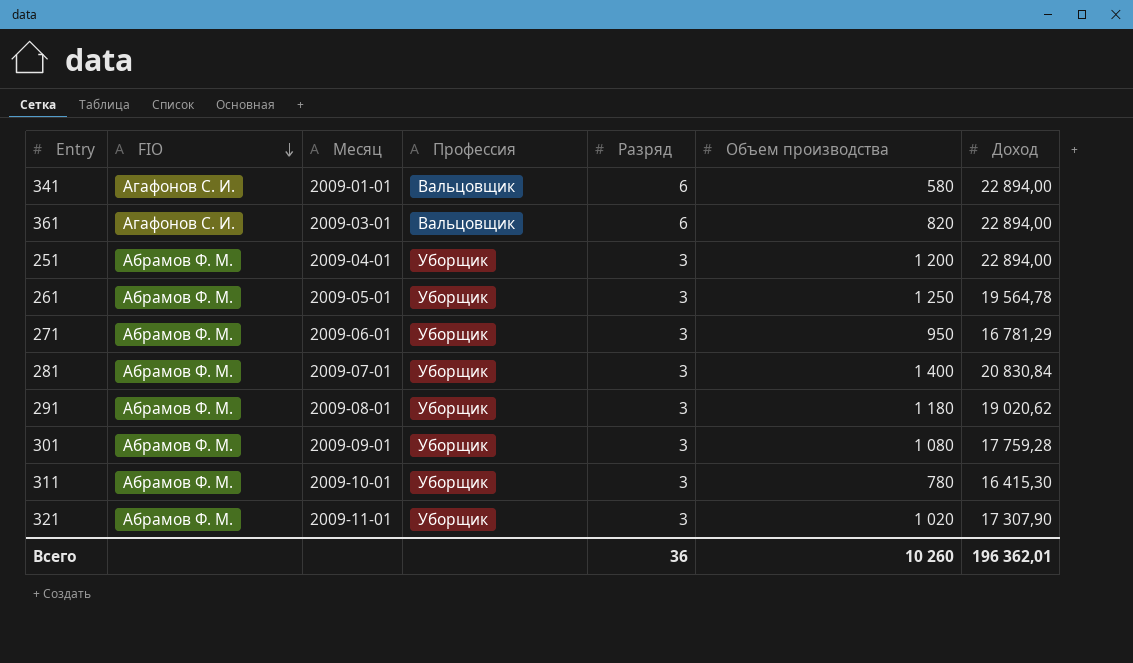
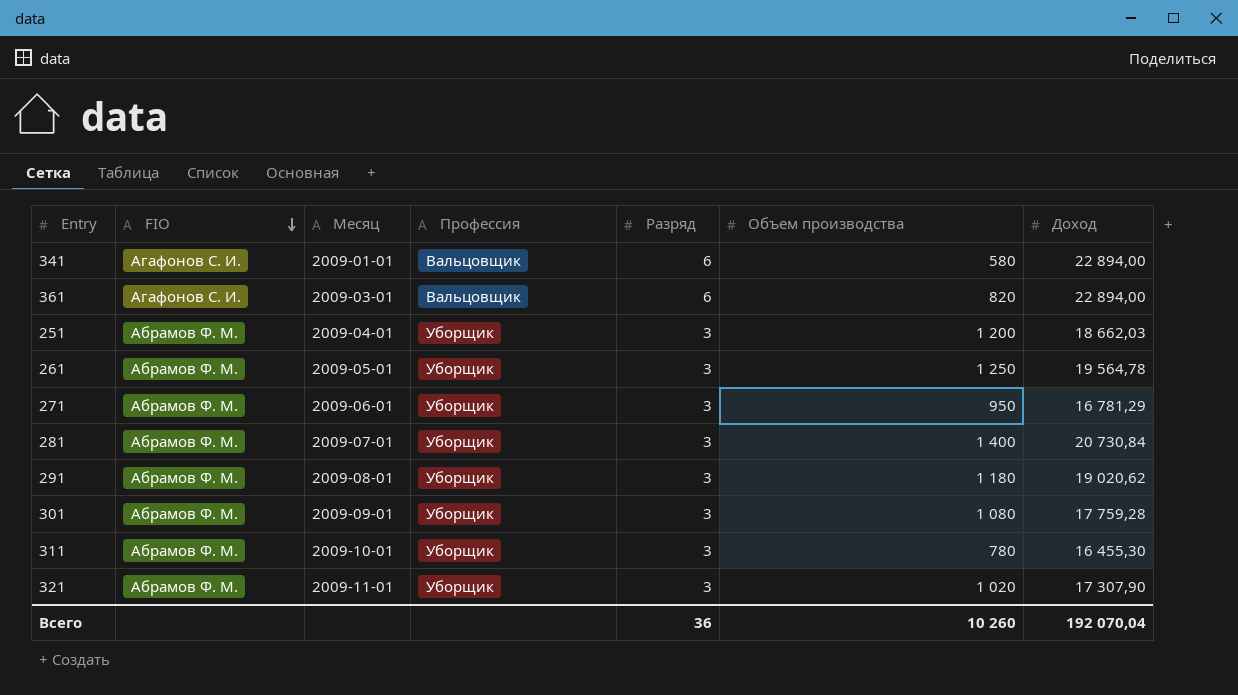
251 | Доход: 22 894,00 -> 18 662,03
281 | Доход: 20 830,84 -> 20 730,84
311 | Доход: 16 415,30 -> 16 455,30
Всего | Доход: 196 362,01 -> 192 070,04

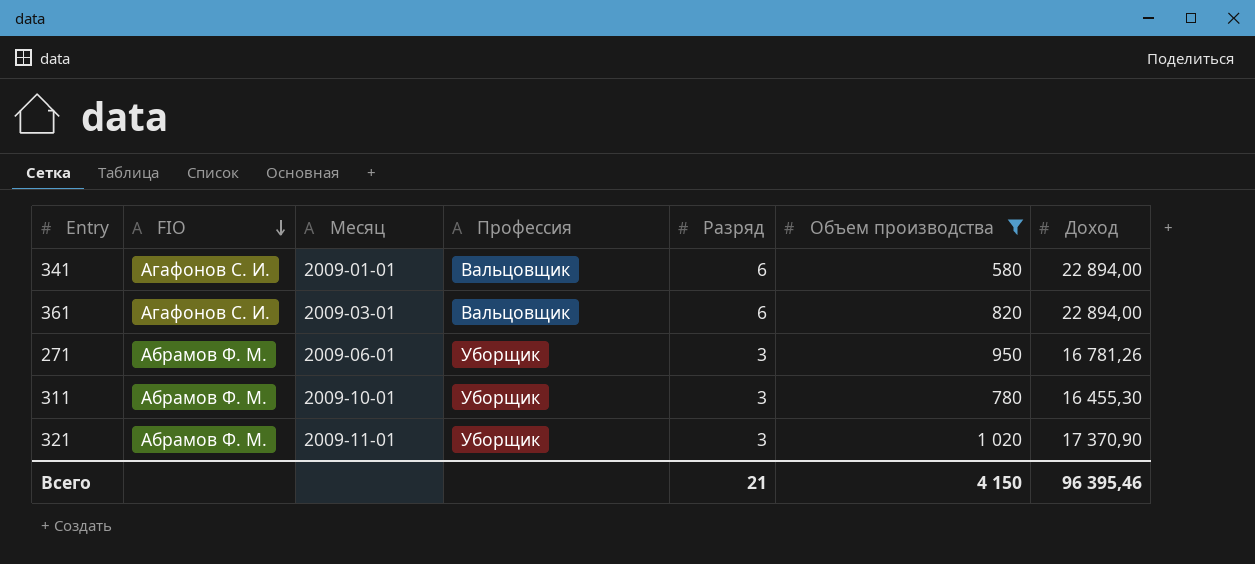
filter: none -> Объем производства <= 1 020
271 | Доход: 16 781,29 -> 16 781,26
321 | Доход: 17 307,90 -> 17 370,90
Всего | Разряд: 36 -> 21
Всего | Объем производства: 10 260 -> 4 150
Всего | Доход: 192 070,04 -> 96 395,46

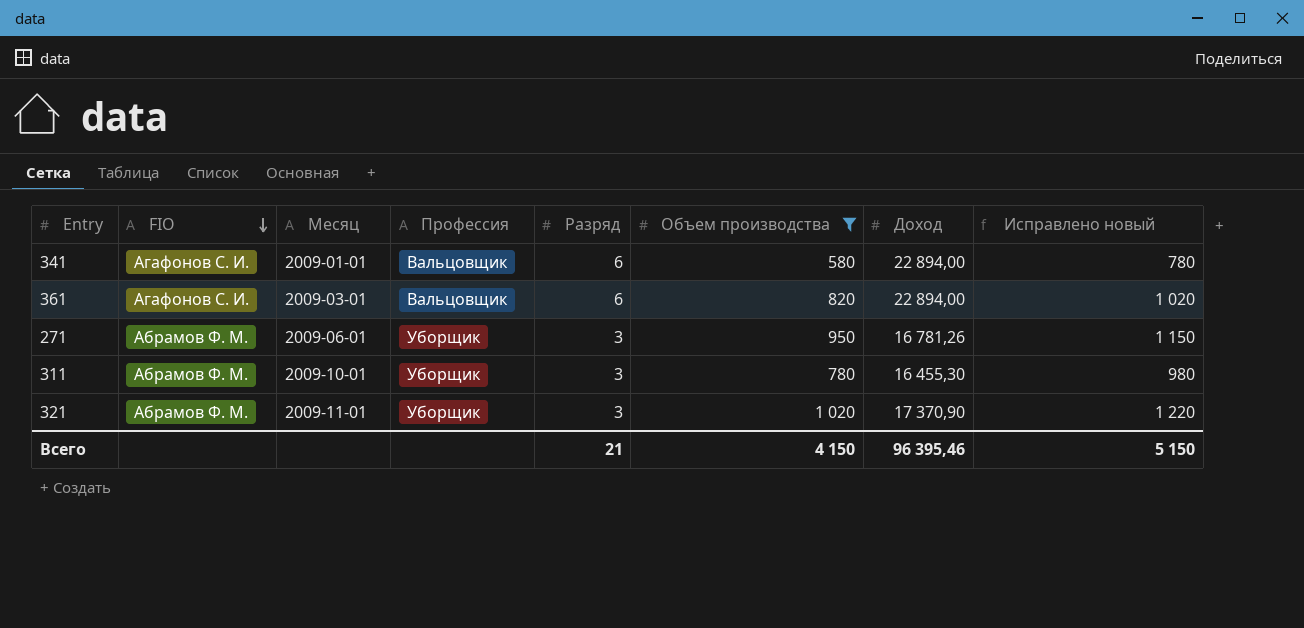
column Исправлено новый | formula: none -> [Объем производства] + 200

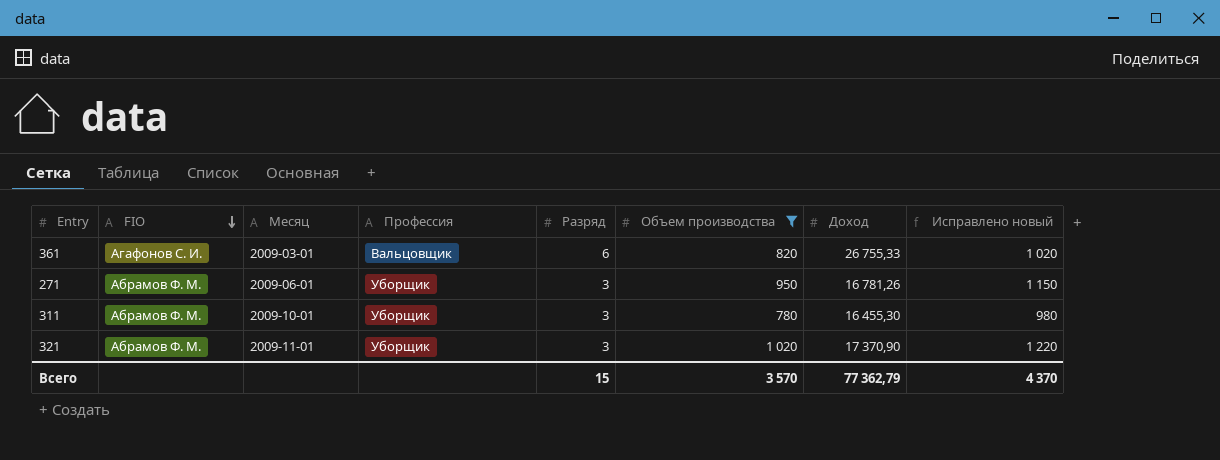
row 341: Агафонов С. И. | 2009-01-01 | Вальцовщик | 6 | 580 | 22 894,00 | 780 -> none
361 | Доход: 22 894,00 -> 26 755,33
Всего | Разряд: 21 -> 15
Всего | Объем производства: 4 150 -> 3 570
Всего | Доход: 96 395,46 -> 77 362,79
Всего | Исправлено новый: 5 150 -> 4 370

